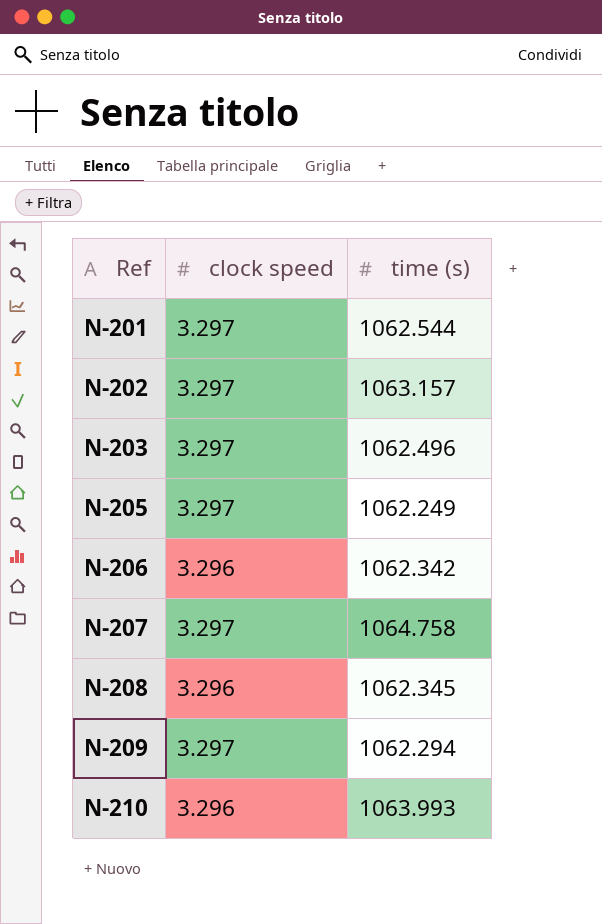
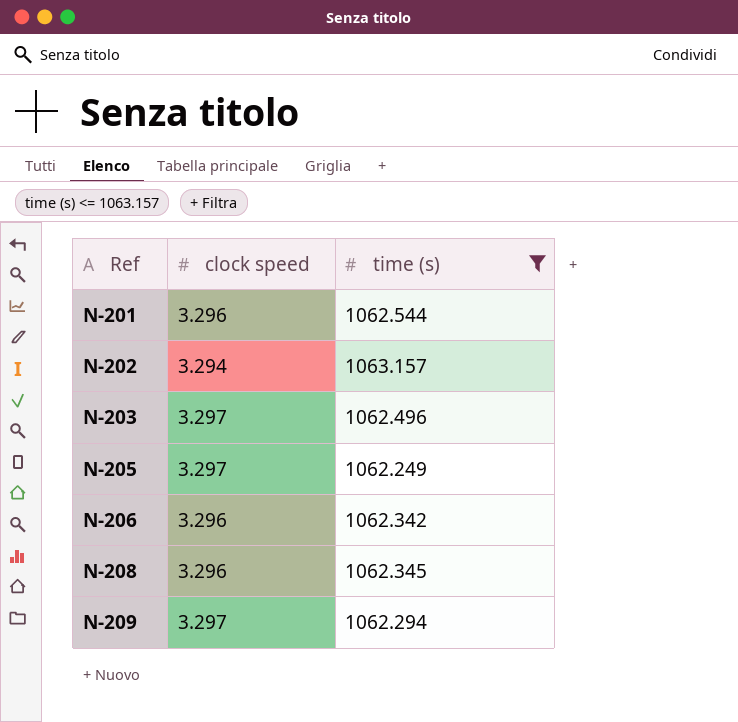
filter: none -> time (s) <= 1063.157
N-201 | clock speed: 3.297 -> 3.296
N-202 | clock speed: 3.297 -> 3.294

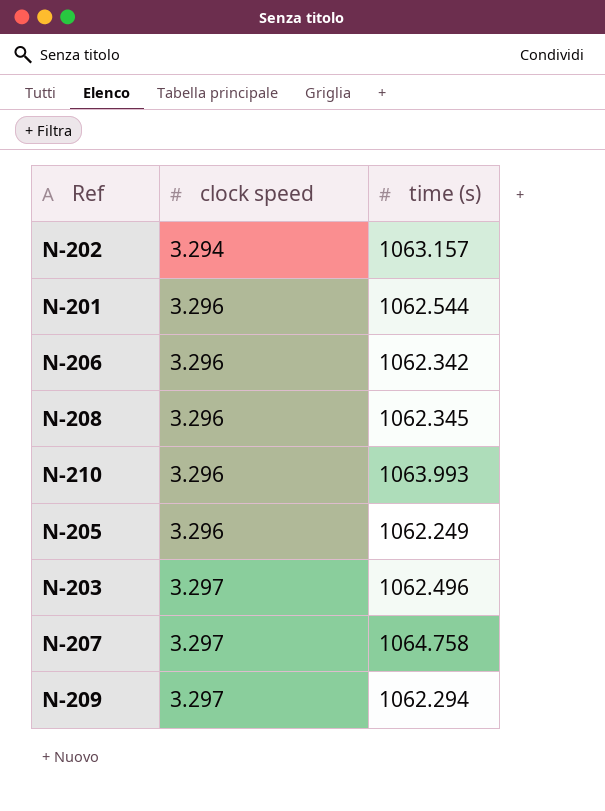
filter: time (s) <= 1063.157 -> none
row order: Ref ascending -> clock speed ascending
N-205 | clock speed: 3.297 -> 3.296

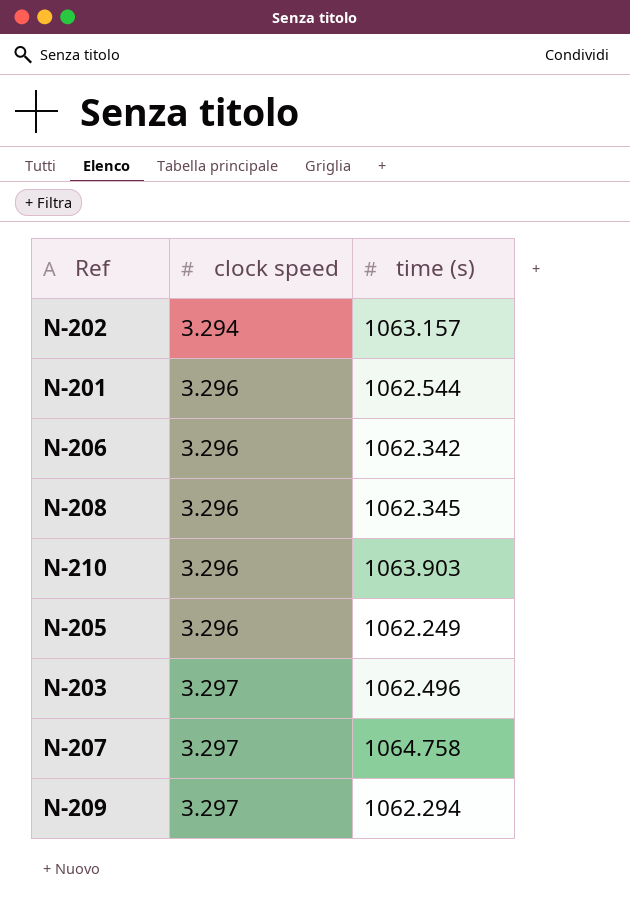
N-210 | time (s): 1063.993 -> 1063.903

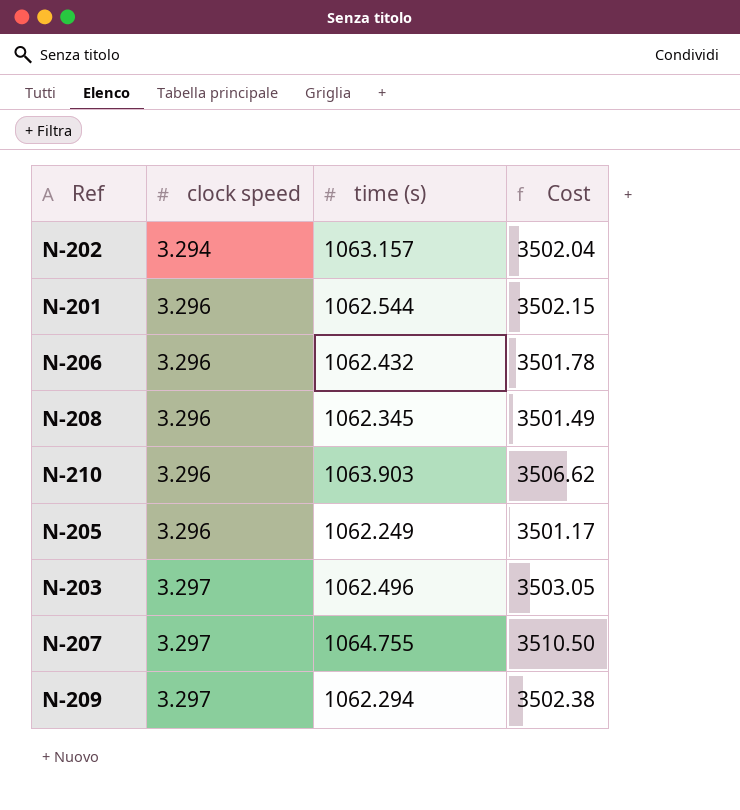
column Cost | formula: none -> [clock speed] * [time (s)]
N-206 | time (s): 1062.342 -> 1062.432
N-207 | time (s): 1064.758 -> 1064.755

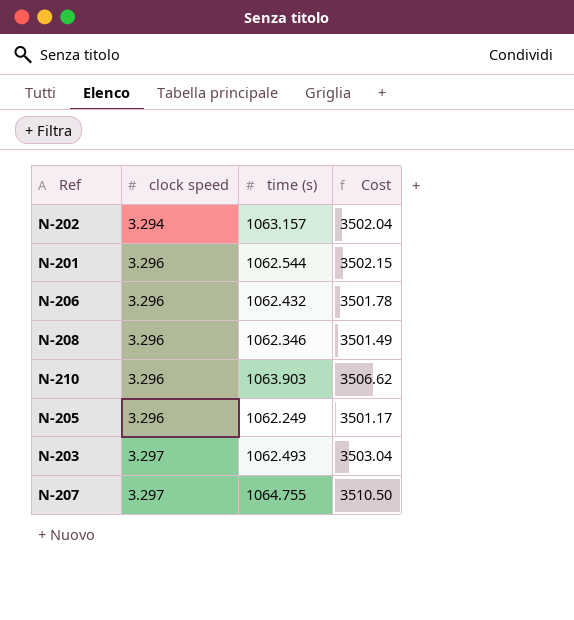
row N-209: 3.297 | 1062.294 | 3502.38 -> none
N-208 | time (s): 1062.345 -> 1062.346
N-203 | time (s): 1062.496 -> 1062.493
N-203 | Cost: 3503.05 -> 3503.04

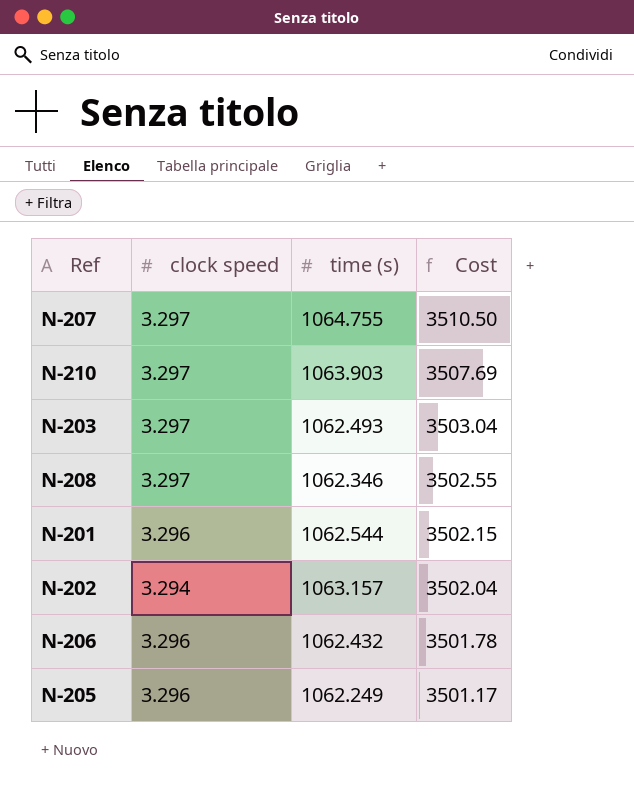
row order: clock speed ascending -> Cost descending
N-210 | clock speed: 3.296 -> 3.297
N-210 | Cost: 3506.62 -> 3507.69
N-208 | clock speed: 3.296 -> 3.297
N-208 | Cost: 3501.49 -> 3502.55

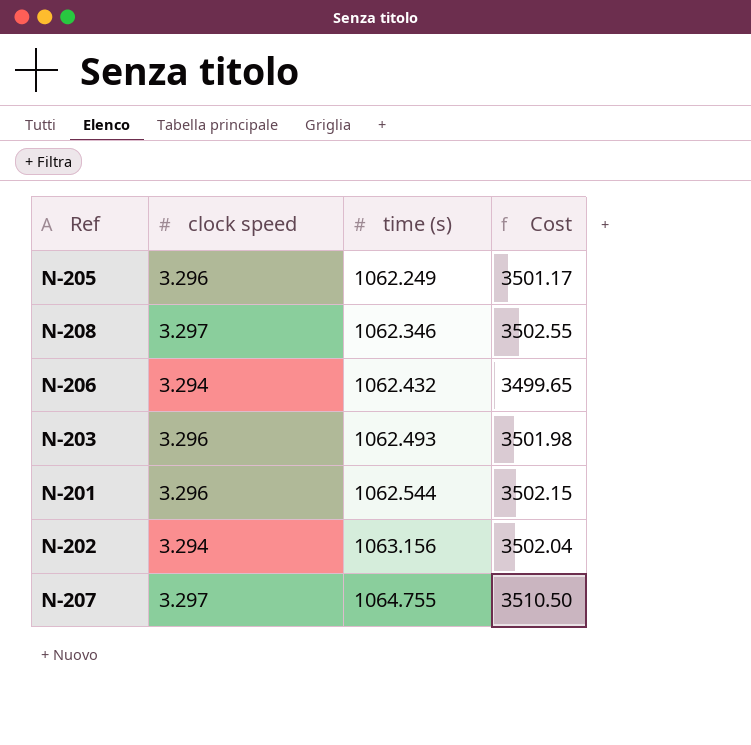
row order: Cost descending -> time (s) ascending
row N-210: 3.297 | 1063.903 | 3507.69 -> none
N-206 | clock speed: 3.296 -> 3.294
N-206 | Cost: 3501.78 -> 3499.65
N-203 | clock speed: 3.297 -> 3.296
N-203 | Cost: 3503.04 -> 3501.98
N-202 | time (s): 1063.157 -> 1063.156

